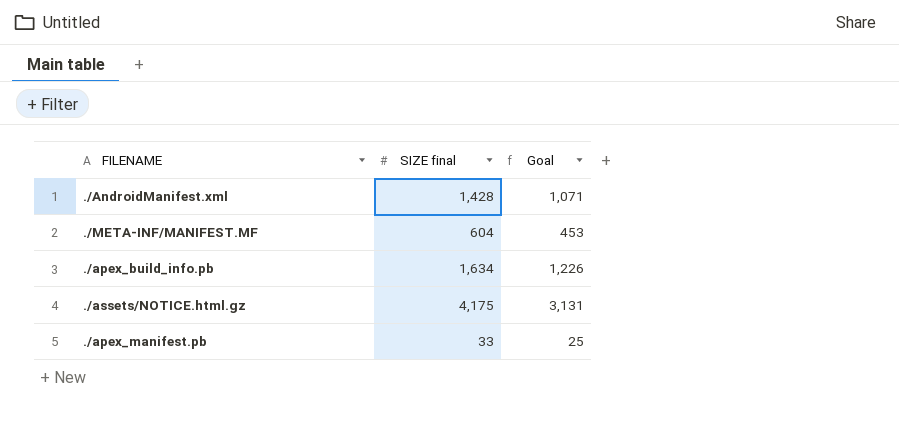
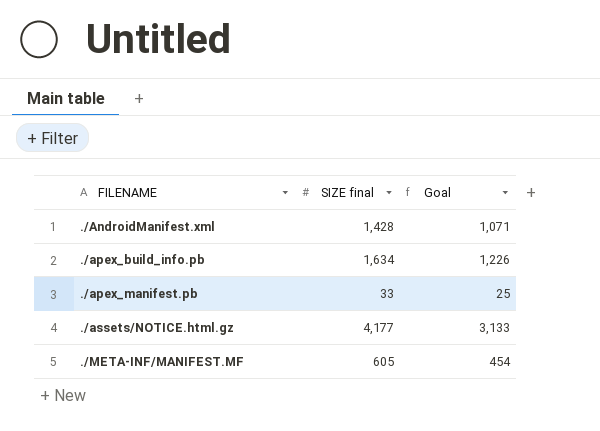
row order: none -> FILENAME ascending
./assets/NOTICE.html.gz | SIZE final: 4,175 -> 4,177
./assets/NOTICE.html.gz | Goal: 3,131 -> 3,133
./META-INF/MANIFEST.MF | SIZE final: 604 -> 605
./META-INF/MANIFEST.MF | Goal: 453 -> 454

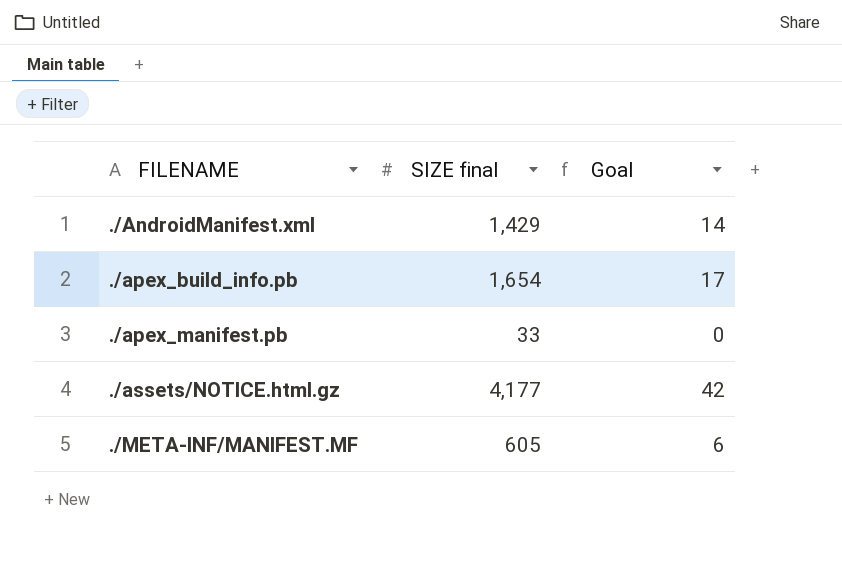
column Goal | formula: [SIZE final] * 0.75 -> [SIZE final] * 0.01
./AndroidManifest.xml | SIZE final: 1,428 -> 1,429
./apex_build_info.pb | SIZE final: 1,634 -> 1,654

